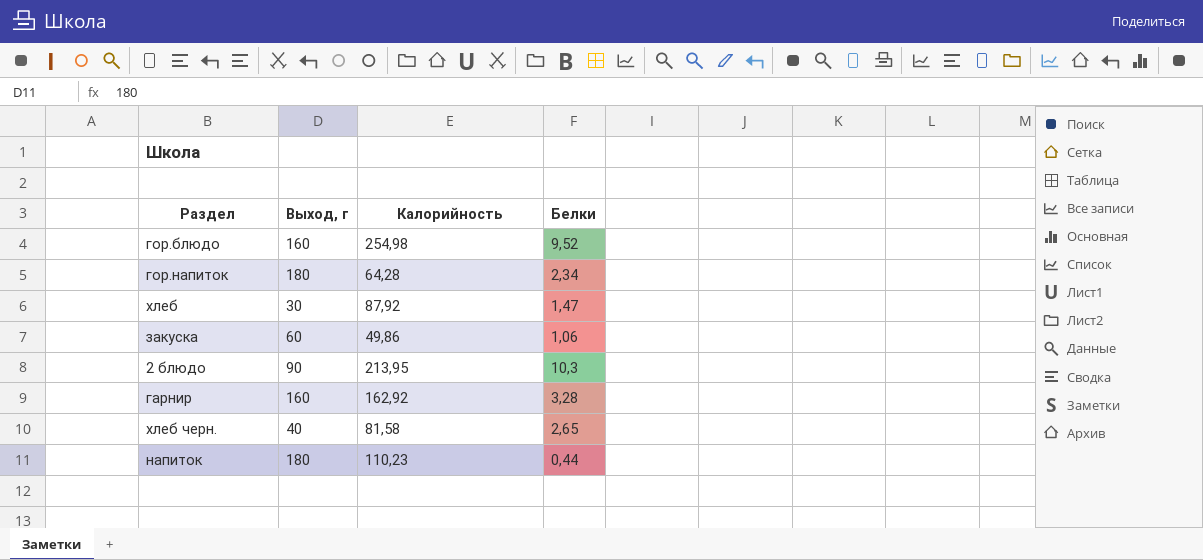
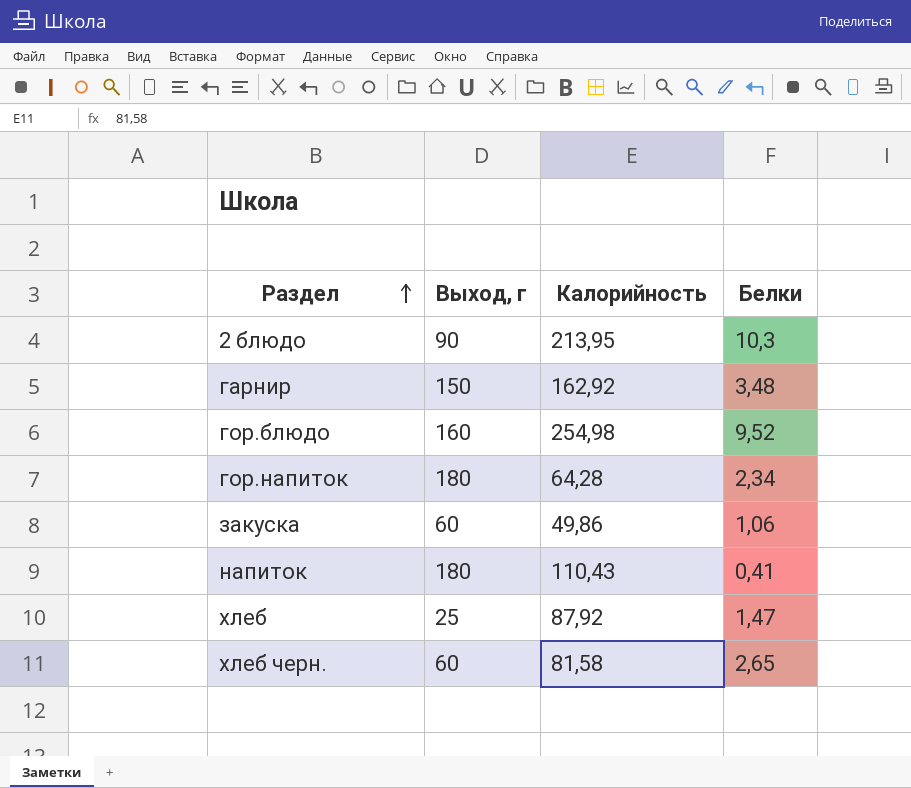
row order: none -> Раздел ascending
гарнир | Выход, г: 160 -> 150
гарнир | Белки: 3,28 -> 3,48
напиток | Калорийность: 110,23 -> 110,43
напиток | Белки: 0,44 -> 0,41
хлеб | Выход, г: 30 -> 25
хлеб черн. | Выход, г: 40 -> 60

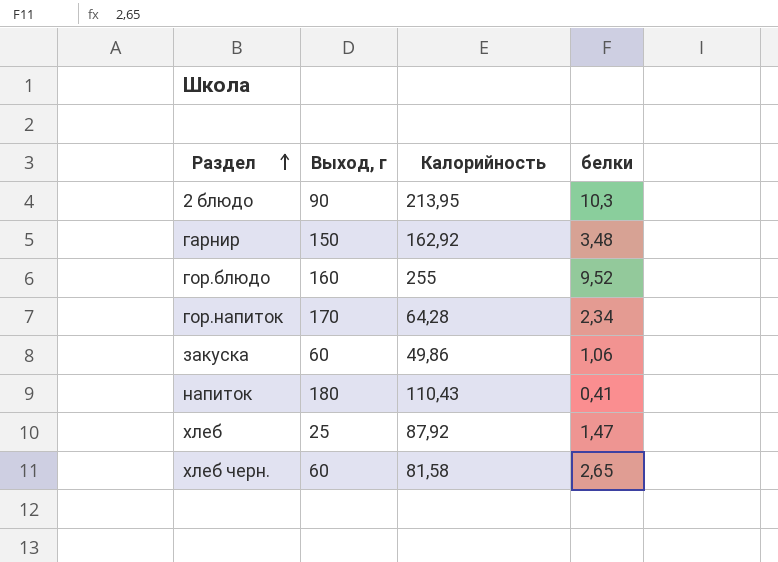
column name: Белки -> белки
гор.блюдо | Калорийность: 254,98 -> 255
гор.напиток | Выход, г: 180 -> 170

